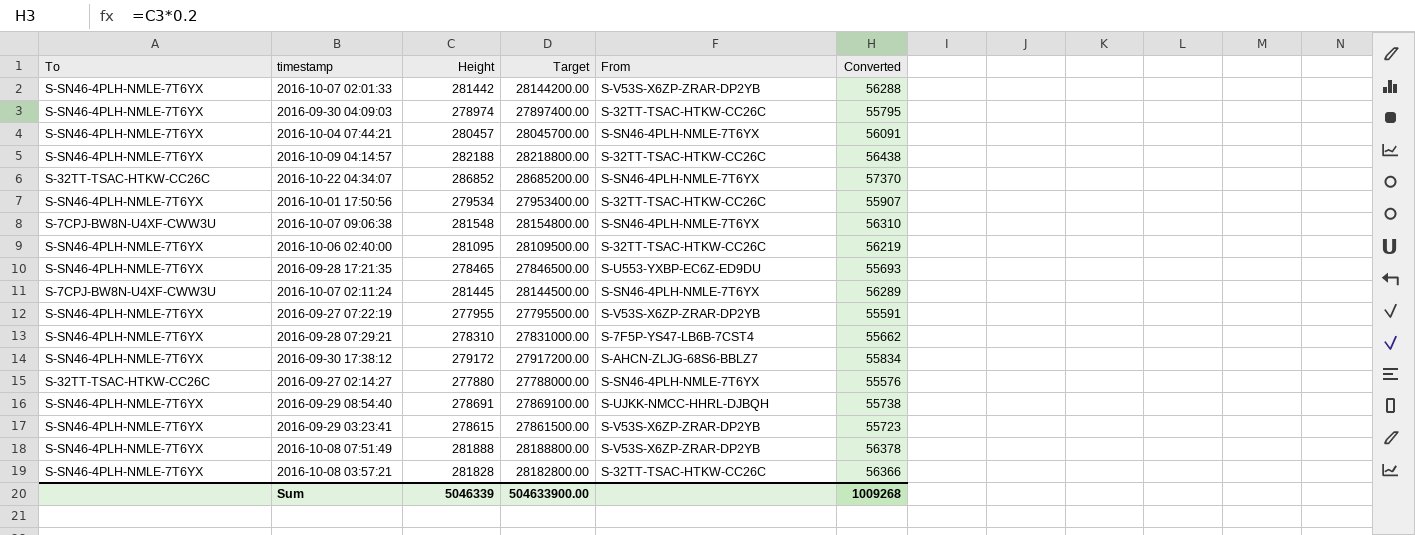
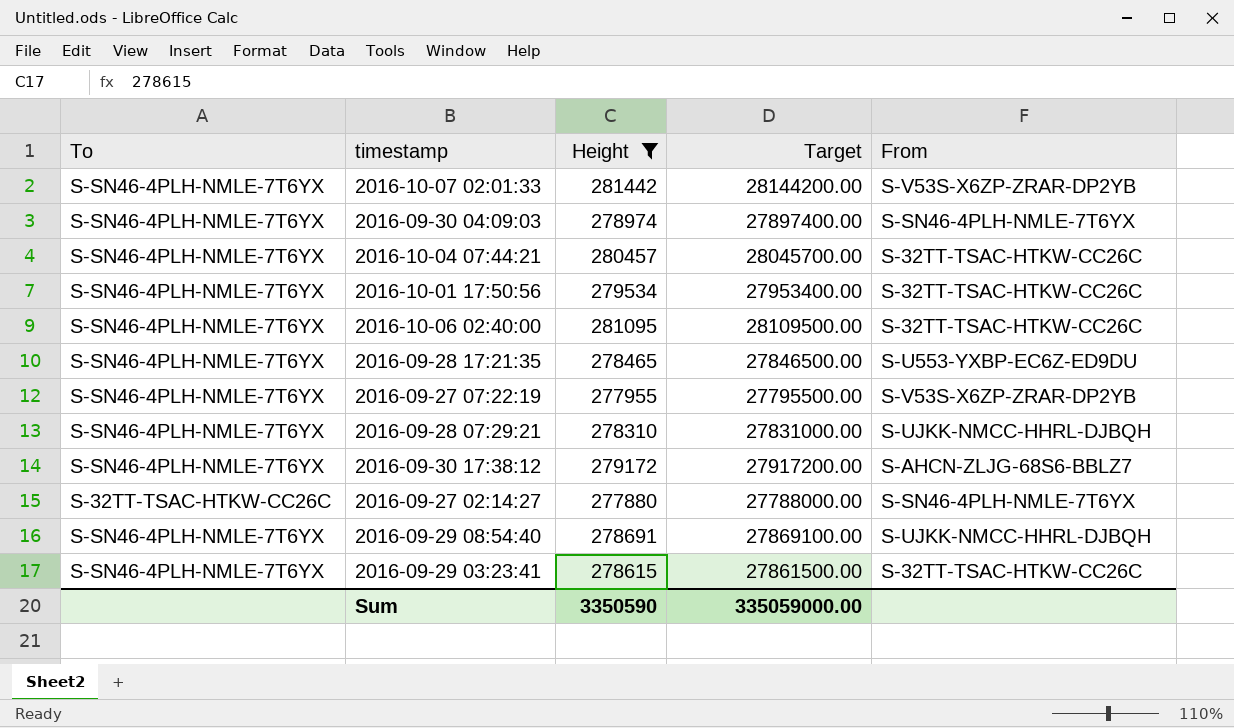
filter: none -> Height <= 281442
column Converted | formula: [Height] * 0.2 -> none
2016-09-30 04:09:03 | From: S-32TT-TSAC-HTKW-CC26C -> S-SN46-4PLH-NMLE-7T6YX
2016-10-04 07:44:21 | From: S-SN46-4PLH-NMLE-7T6YX -> S-32TT-TSAC-HTKW-CC26C
2016-09-28 07:29:21 | From: S-7F5P-YS47-LB6B-7CST4 -> S-UJKK-NMCC-HHRL-DJBQH
2016-09-29 03:23:41 | From: S-V53S-X6ZP-ZRAR-DP2YB -> S-32TT-TSAC-HTKW-CC26C
Sum | Height: 5046339 -> 3350590
Sum | Target: 504633900.00 -> 335059000.00

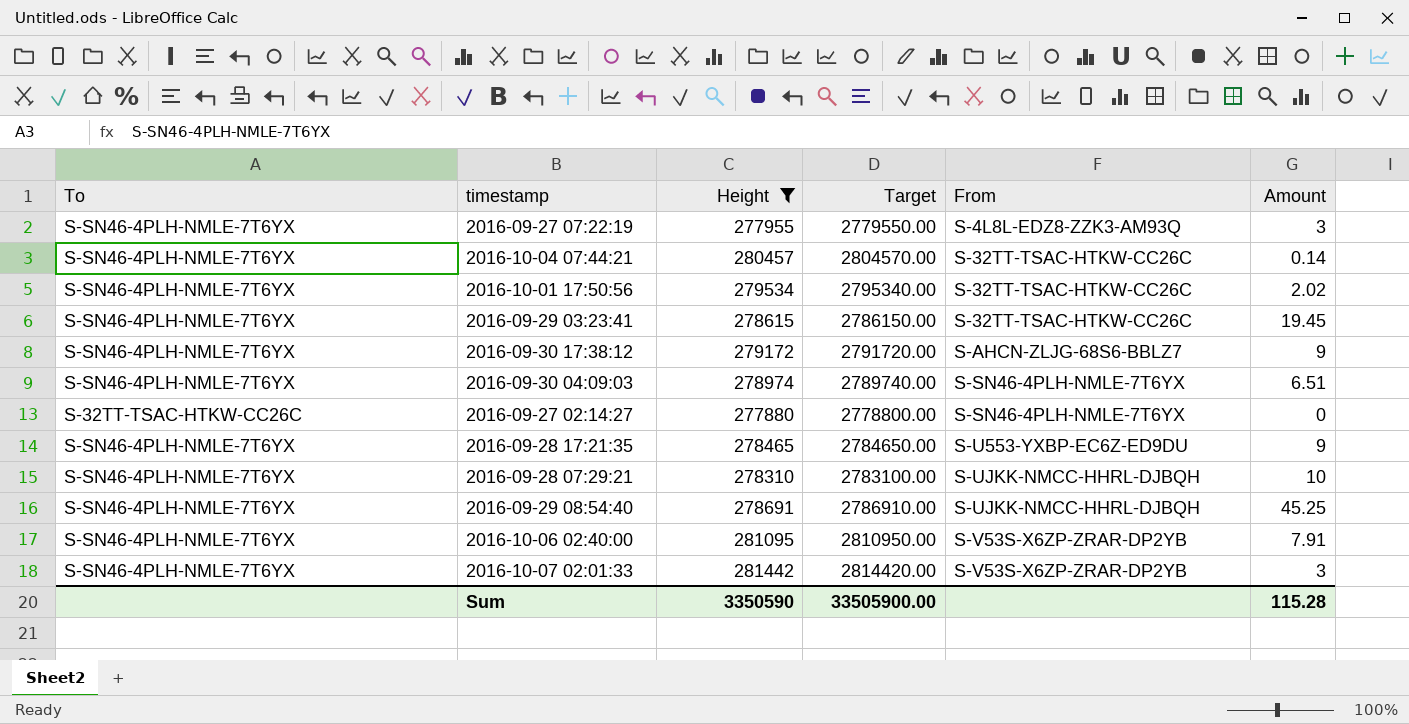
row order: none -> From ascending
column Target | formula: [Height] * 100 -> [Height] * 10
column Amount | position: none -> 6
2016-09-27 07:22:19 | From: S-V53S-X6ZP-ZRAR-DP2YB -> S-4L8L-EDZ8-ZZK3-AM93Q
2016-10-06 02:40:00 | From: S-32TT-TSAC-HTKW-CC26C -> S-V53S-X6ZP-ZRAR-DP2YB
Sum | Target: 335059000.00 -> 33505900.00

